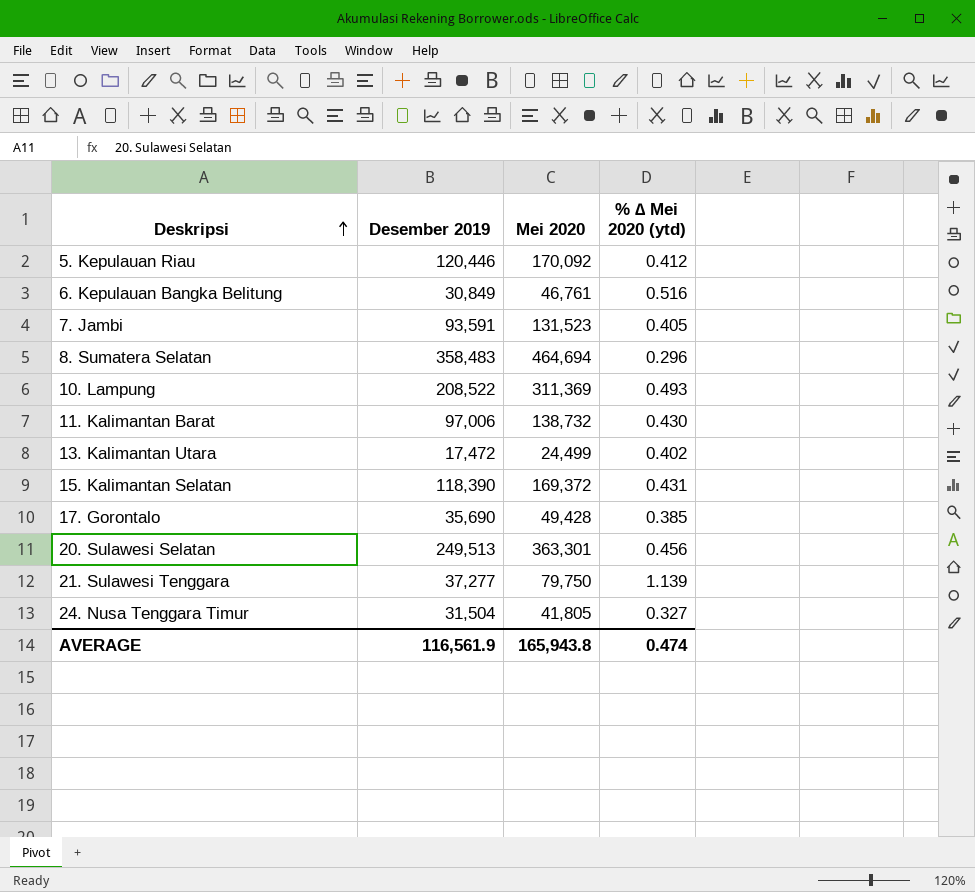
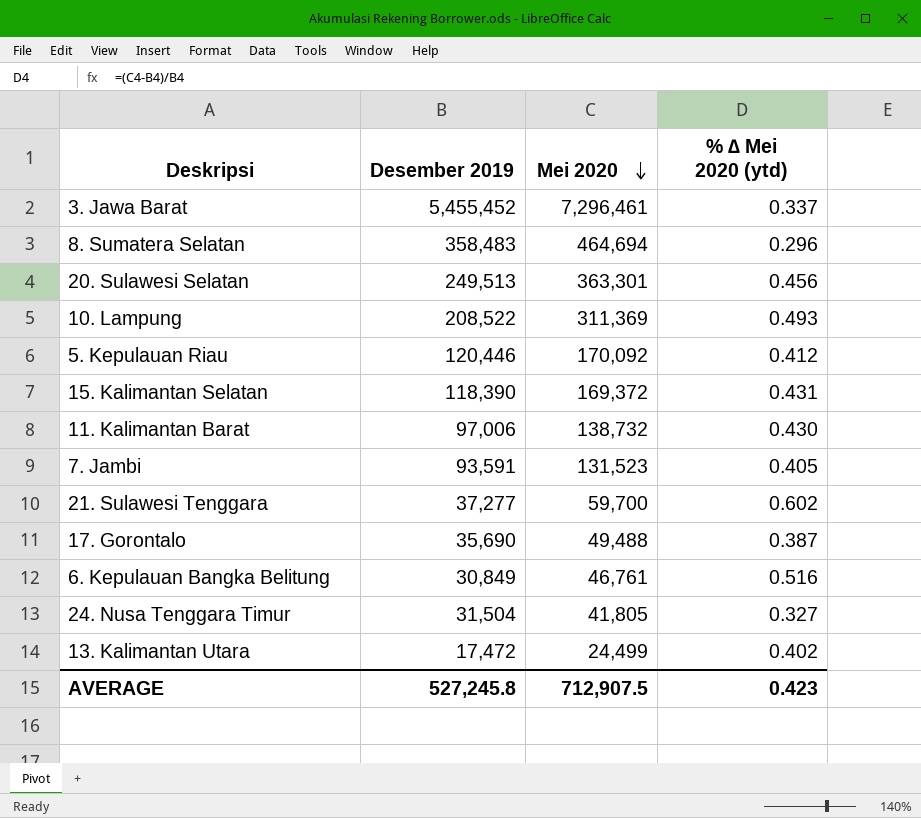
row order: Deskripsi ascending -> Mei 2020 descending
row 3. Jawa Barat: none -> 5,455,452 | 7,296,461 | 0.337
21. Sulawesi Tenggara | Mei 2020: 79,750 -> 59,700
21. Sulawesi Tenggara | % ∆ Mei 2020 (ytd): 1.139 -> 0.602
17. Gorontalo | Mei 2020: 49,428 -> 49,488
17. Gorontalo | % ∆ Mei 2020 (ytd): 0.385 -> 0.387
AVERAGE | Desember 2019: 116,561.9 -> 527,245.8
AVERAGE | Mei 2020: 165,943.8 -> 712,907.5
AVERAGE | % ∆ Mei 2020 (ytd): 0.474 -> 0.423

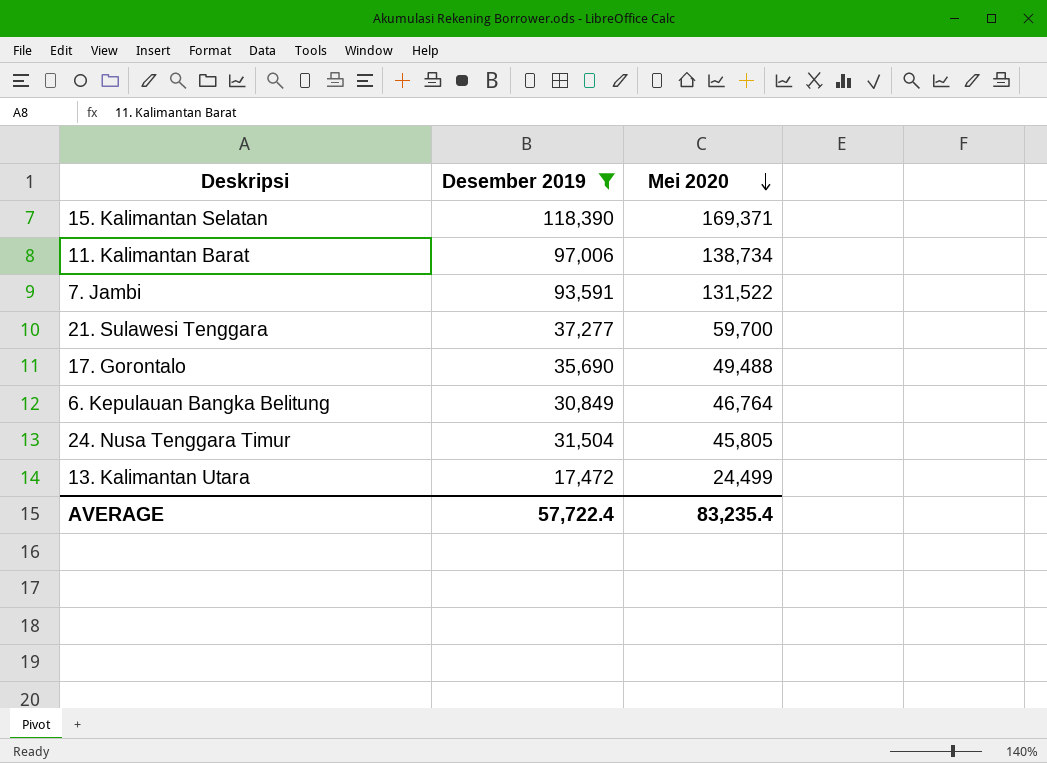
filter: none -> Desember 2019 <= 118,390
column % ∆ Mei 2020 (ytd) | formula: ([Mei 2020] - [Desember 2019]) / [Desember 2019] -> none
15. Kalimantan Selatan | Mei 2020: 169,372 -> 169,371
11. Kalimantan Barat | Mei 2020: 138,732 -> 138,734
7. Jambi | Mei 2020: 131,523 -> 131,522
6. Kepulauan Bangka Belitung | Mei 2020: 46,761 -> 46,764
24. Nusa Tenggara Timur | Mei 2020: 41,805 -> 45,805
AVERAGE | Desember 2019: 527,245.8 -> 57,722.4
AVERAGE | Mei 2020: 712,907.5 -> 83,235.4

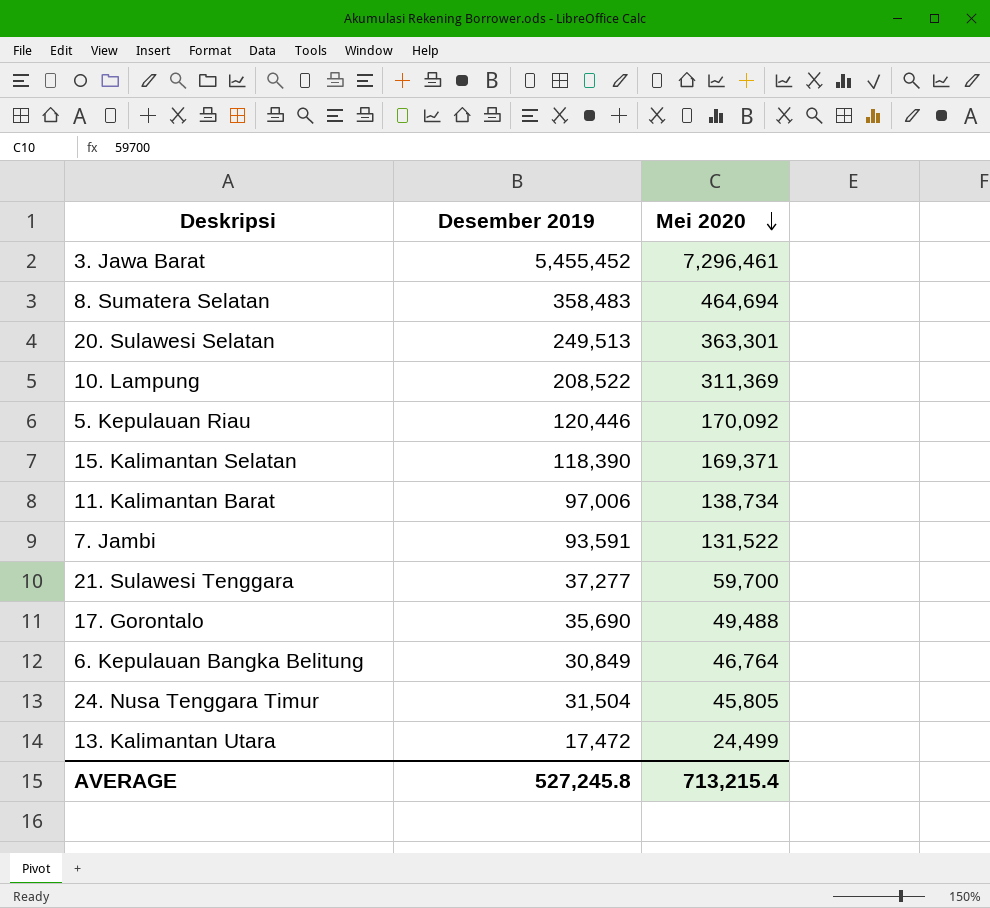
filter: Desember 2019 <= 118,390 -> none
AVERAGE | Desember 2019: 57,722.4 -> 527,245.8
AVERAGE | Mei 2020: 83,235.4 -> 713,215.4

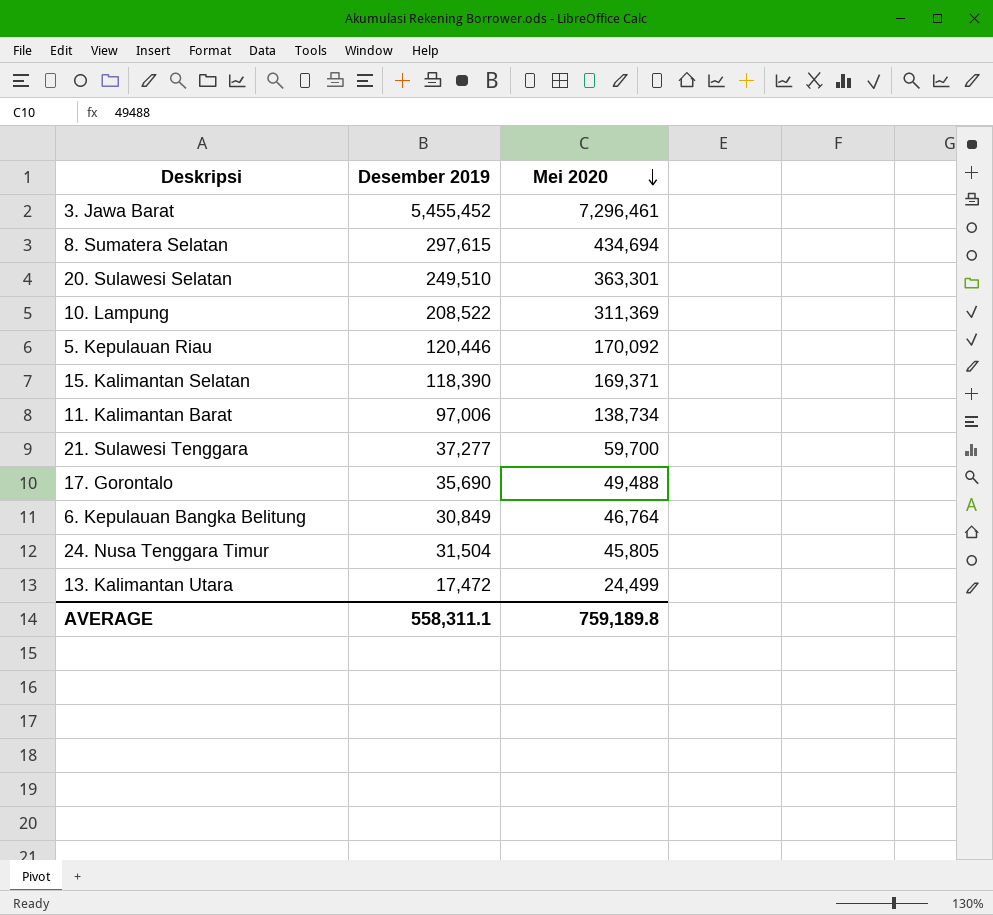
row 7. Jambi: 93,591 | 131,522 -> none
8. Sumatera Selatan | Desember 2019: 358,483 -> 297,615
8. Sumatera Selatan | Mei 2020: 464,694 -> 434,694
20. Sulawesi Selatan | Desember 2019: 249,513 -> 249,510
AVERAGE | Desember 2019: 527,245.8 -> 558,311.1
AVERAGE | Mei 2020: 713,215.4 -> 759,189.8

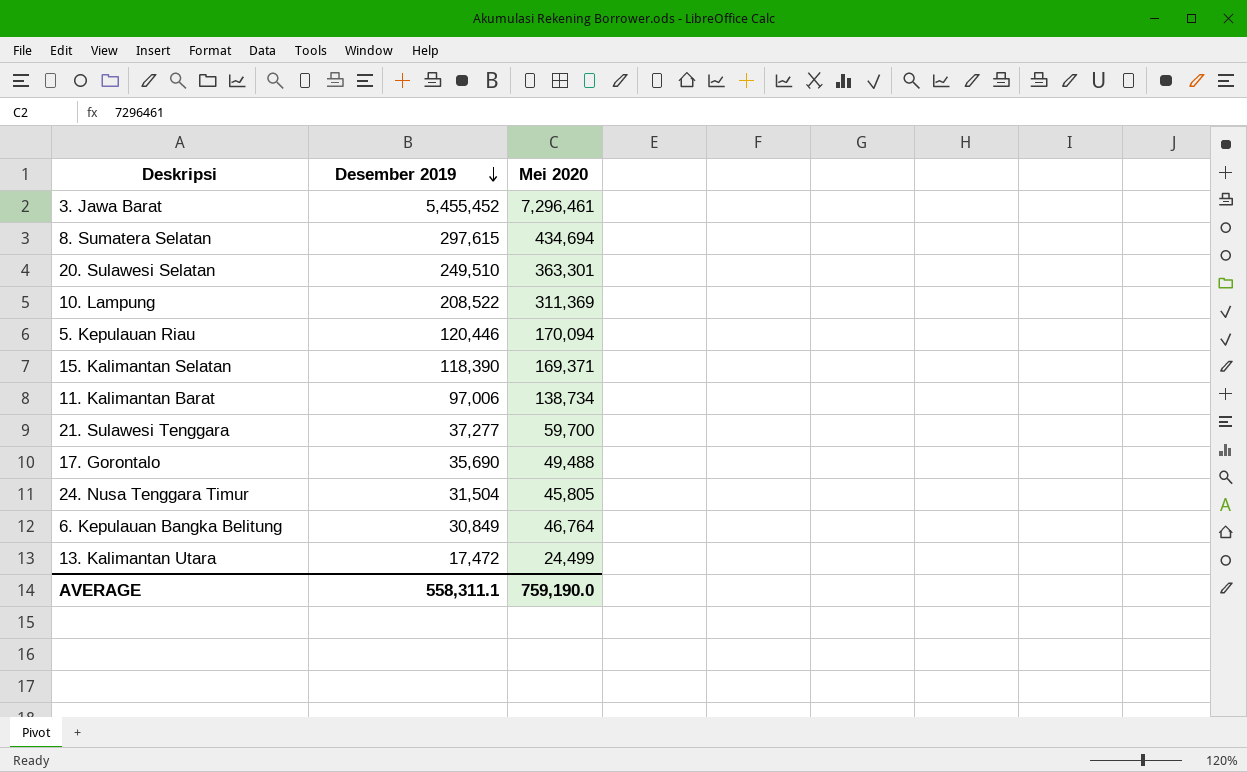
row order: Mei 2020 descending -> Desember 2019 descending
5. Kepulauan Riau | Mei 2020: 170,092 -> 170,094
AVERAGE | Mei 2020: 759,189.8 -> 759,190.0

